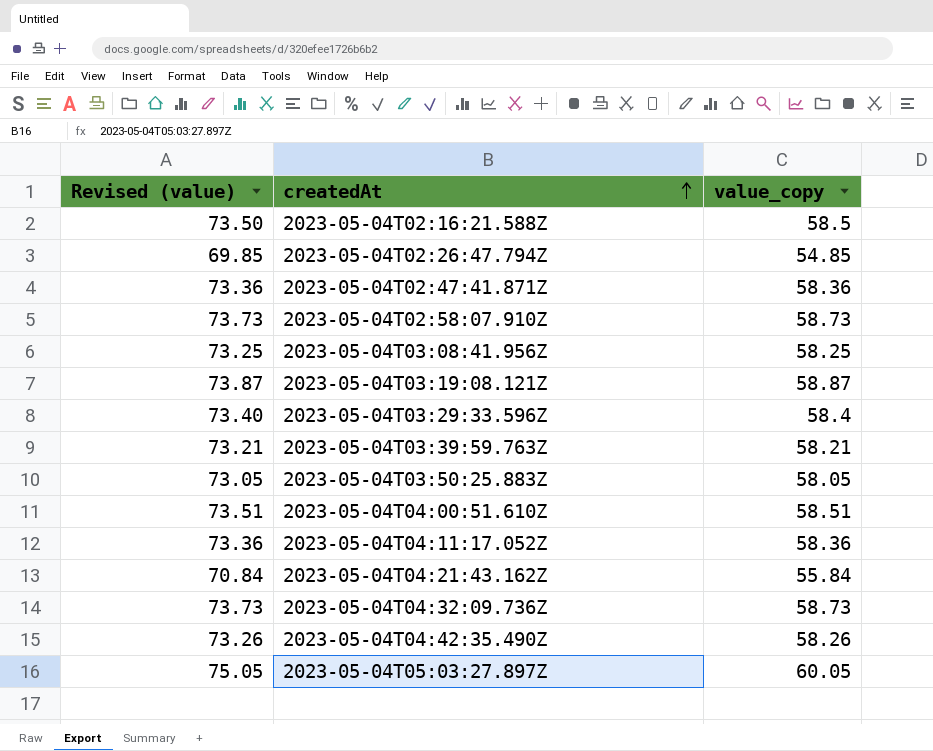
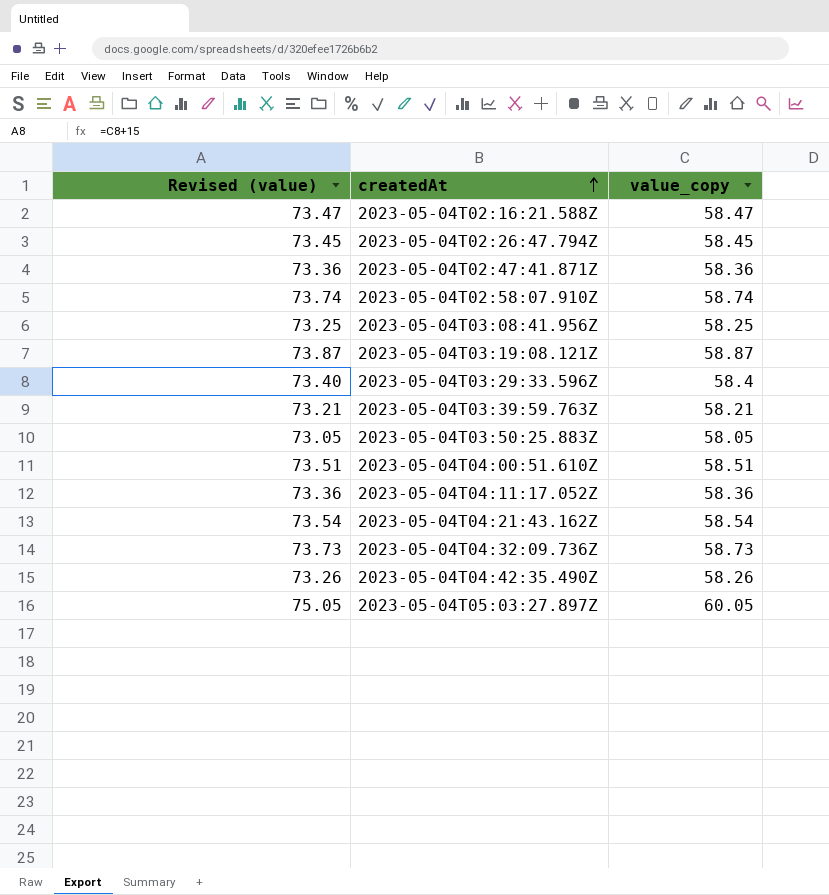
2023-05-04T02:16:21.588Z | Revised (value): 73.50 -> 73.47
2023-05-04T02:16:21.588Z | value_copy: 58.5 -> 58.47
2023-05-04T02:26:47.794Z | Revised (value): 69.85 -> 73.45
2023-05-04T02:26:47.794Z | value_copy: 54.85 -> 58.45
2023-05-04T02:58:07.910Z | Revised (value): 73.73 -> 73.74
2023-05-04T02:58:07.910Z | value_copy: 58.73 -> 58.74
2023-05-04T04:21:43.162Z | Revised (value): 70.84 -> 73.54
2023-05-04T04:21:43.162Z | value_copy: 55.84 -> 58.54

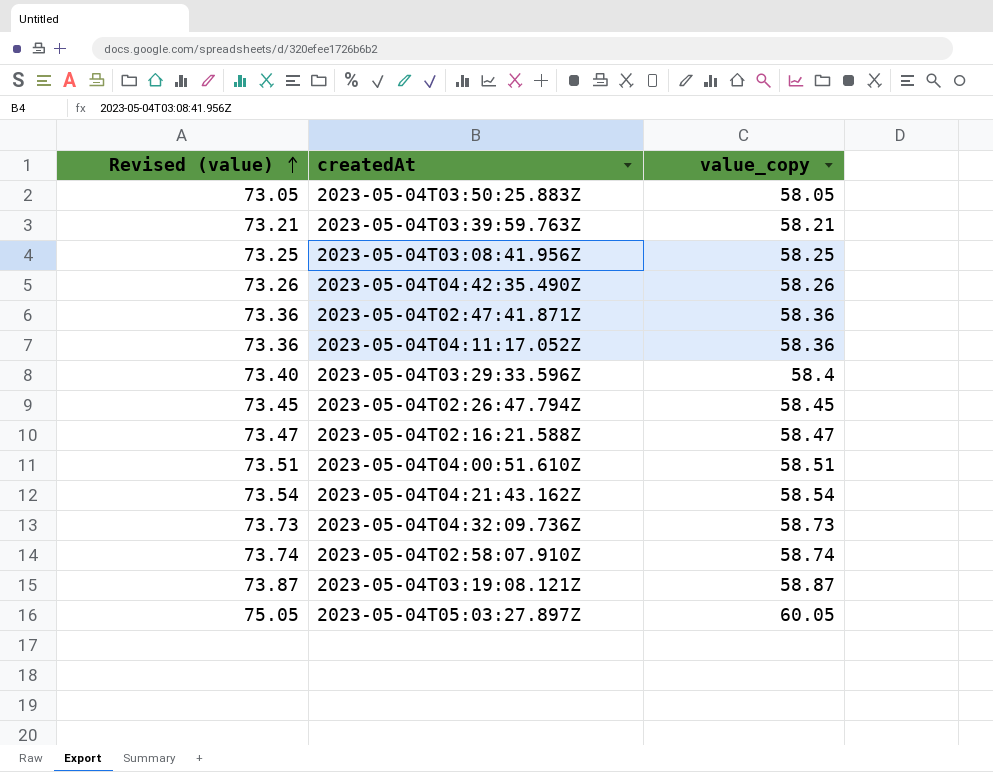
row order: createdAt ascending -> Revised (value) ascending

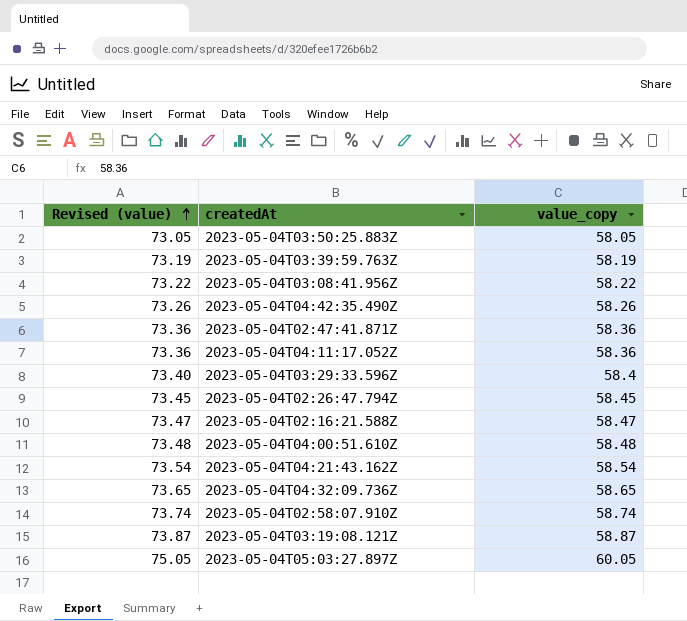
2023-05-04T03:39:59.763Z | Revised (value): 73.21 -> 73.19
2023-05-04T03:39:59.763Z | value_copy: 58.21 -> 58.19
2023-05-04T03:08:41.956Z | Revised (value): 73.25 -> 73.22
2023-05-04T03:08:41.956Z | value_copy: 58.25 -> 58.22
2023-05-04T04:00:51.610Z | Revised (value): 73.51 -> 73.48
2023-05-04T04:00:51.610Z | value_copy: 58.51 -> 58.48
2023-05-04T04:32:09.736Z | Revised (value): 73.73 -> 73.65
2023-05-04T04:32:09.736Z | value_copy: 58.73 -> 58.65

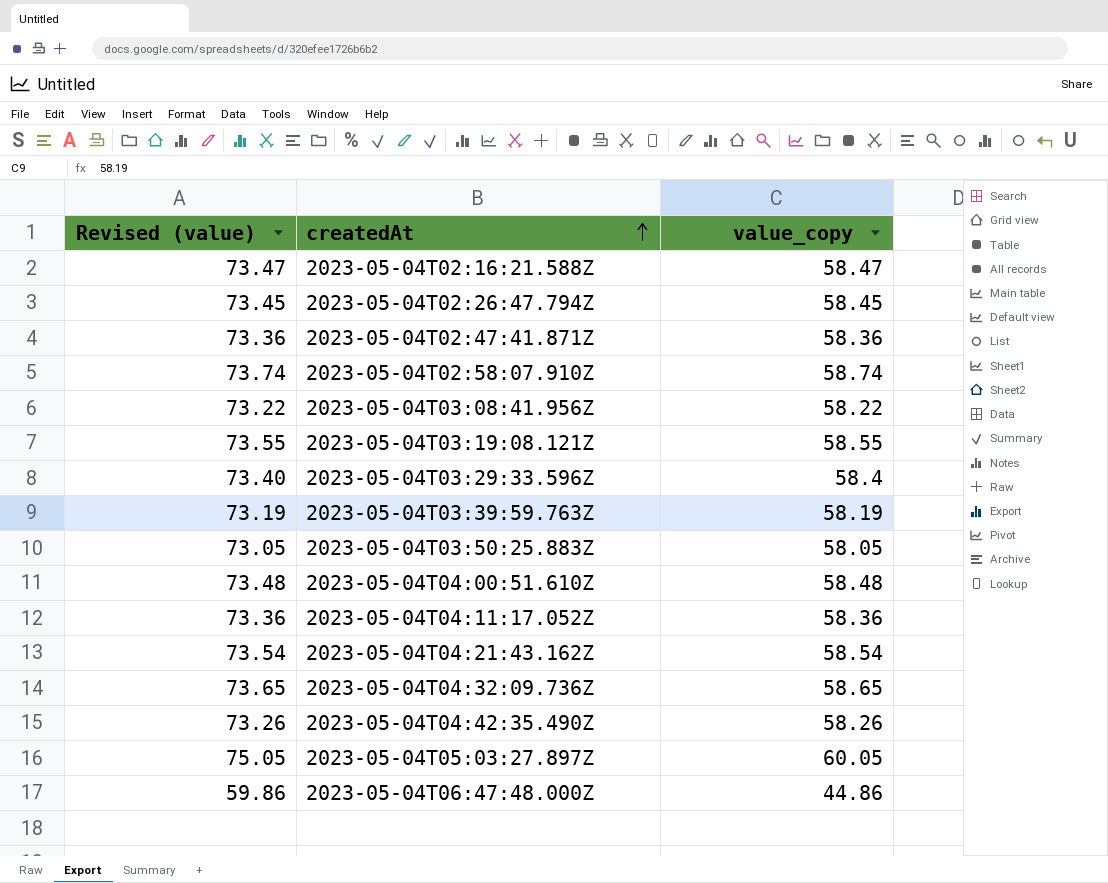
row order: Revised (value) ascending -> createdAt ascending
2023-05-04T03:19:08.121Z | Revised (value): 73.87 -> 73.55
2023-05-04T03:19:08.121Z | value_copy: 58.87 -> 58.55
row 2023-05-04T06:47:48.000Z: none -> 59.86 | 44.86

